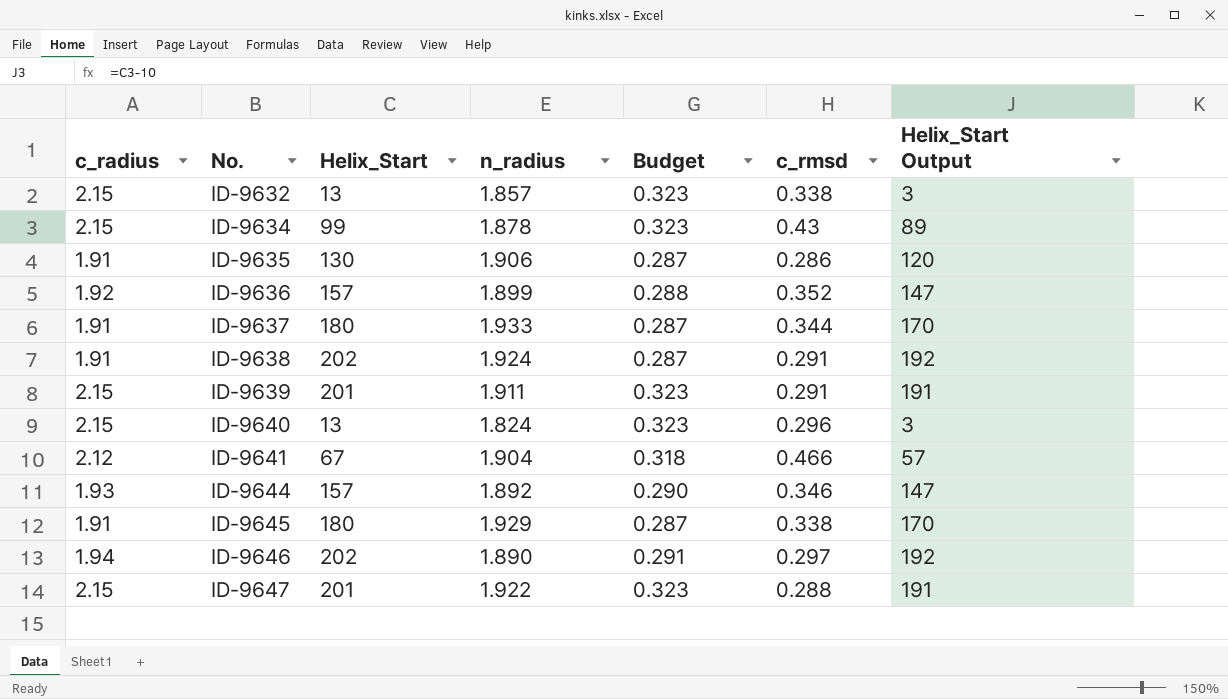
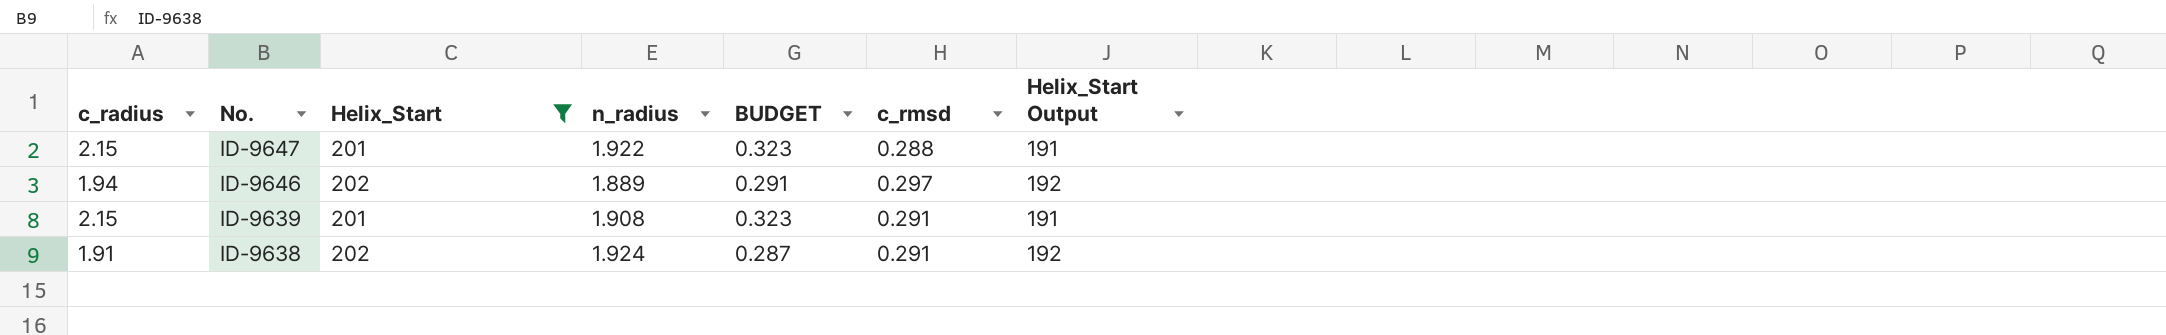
filter: none -> Helix_Start >= 201
row order: No. ascending -> No. descending
column name: Budget -> BUDGET
ID-9646 | n_radius: 1.890 -> 1.889
ID-9639 | n_radius: 1.911 -> 1.908

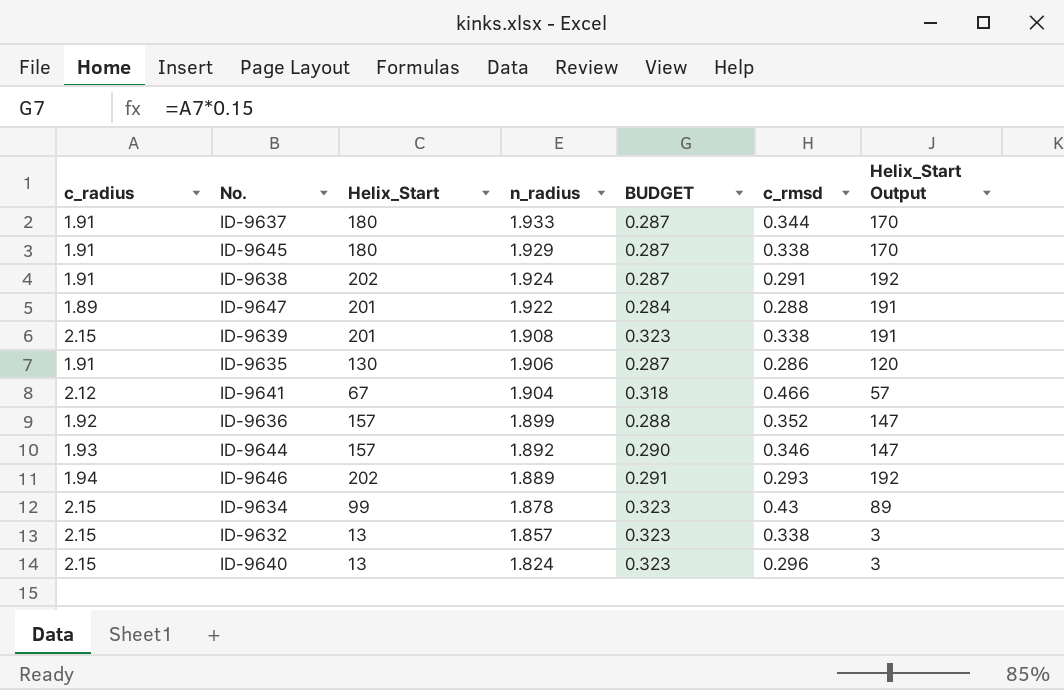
filter: Helix_Start >= 201 -> none
row order: No. descending -> n_radius descending
ID-9647 | c_radius: 2.15 -> 1.89
ID-9647 | BUDGET: 0.323 -> 0.284
ID-9639 | c_rmsd: 0.291 -> 0.338
ID-9646 | c_rmsd: 0.297 -> 0.293

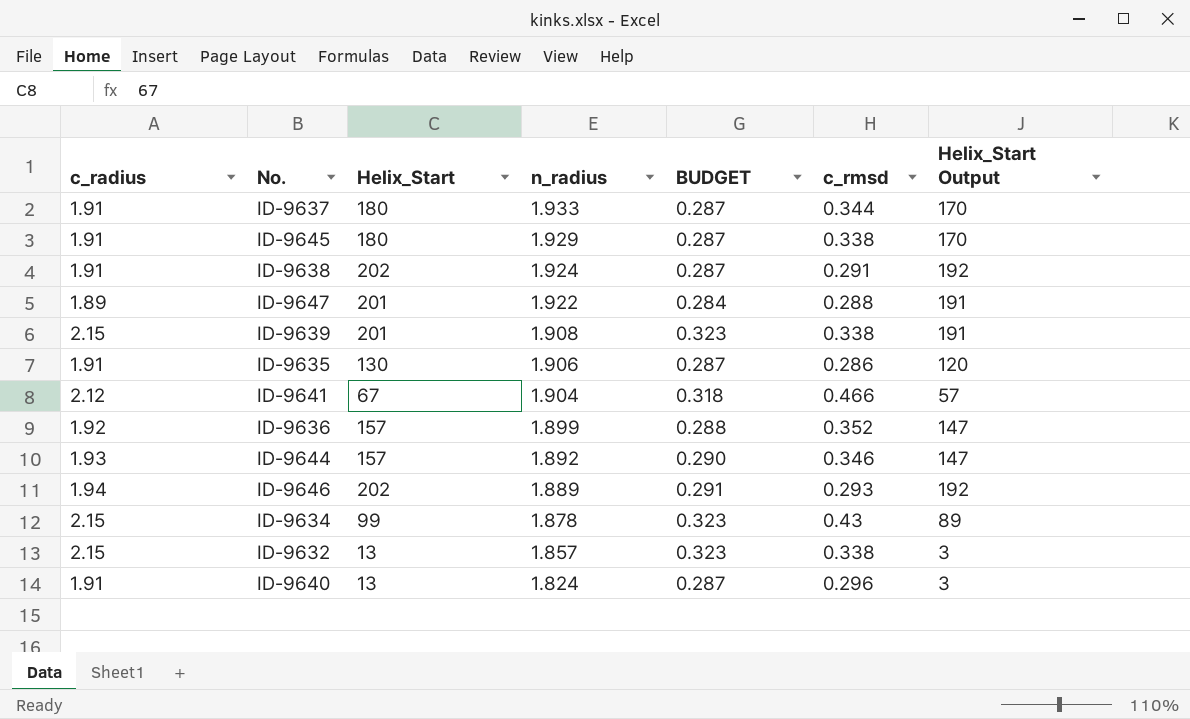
ID-9640 | c_radius: 2.15 -> 1.91
ID-9640 | BUDGET: 0.323 -> 0.287

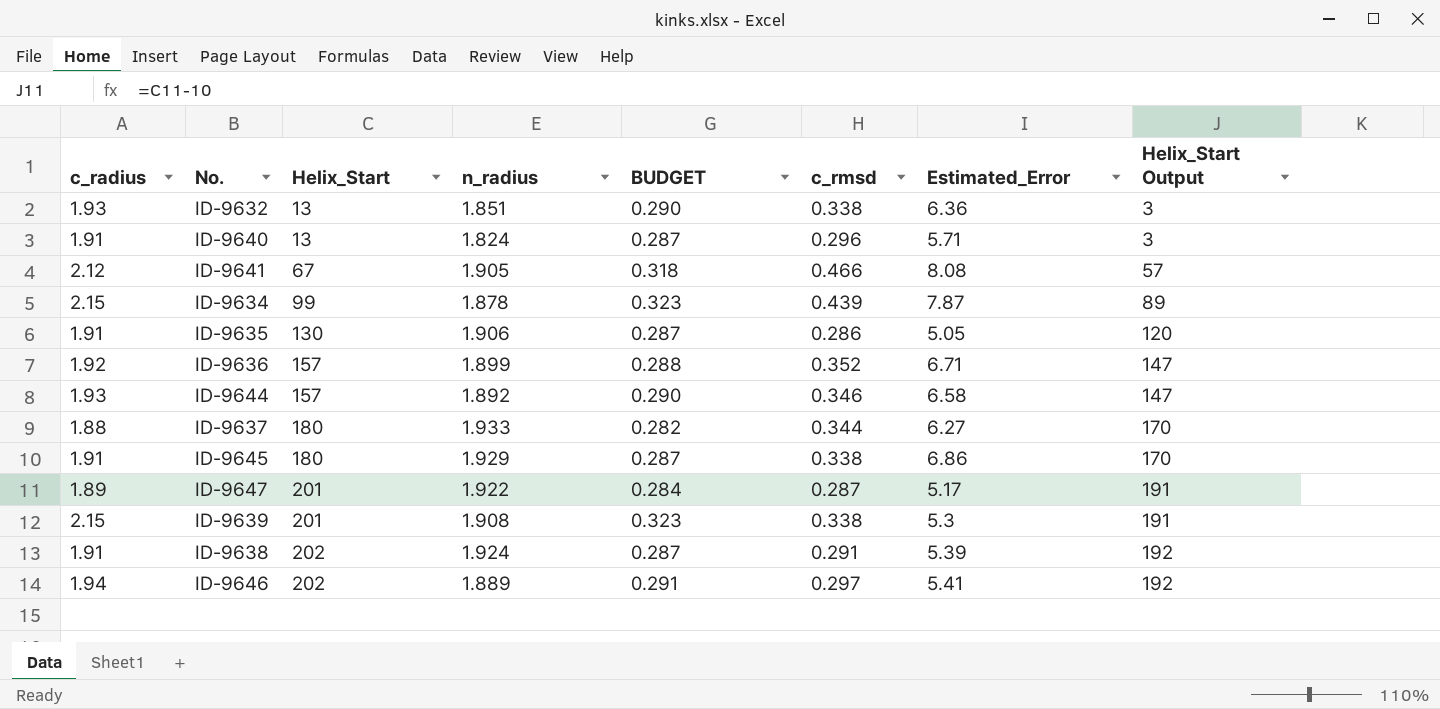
row order: n_radius descending -> Helix_Start ascending
column Estimated_Error | position: none -> 7
ID-9632 | c_radius: 2.15 -> 1.93
ID-9632 | n_radius: 1.857 -> 1.851
ID-9632 | BUDGET: 0.323 -> 0.290
ID-9641 | n_radius: 1.904 -> 1.905
ID-9634 | c_rmsd: 0.43 -> 0.439
ID-9637 | c_radius: 1.91 -> 1.88
ID-9637 | BUDGET: 0.287 -> 0.282
ID-9647 | c_rmsd: 0.288 -> 0.287
ID-9646 | c_rmsd: 0.293 -> 0.297

